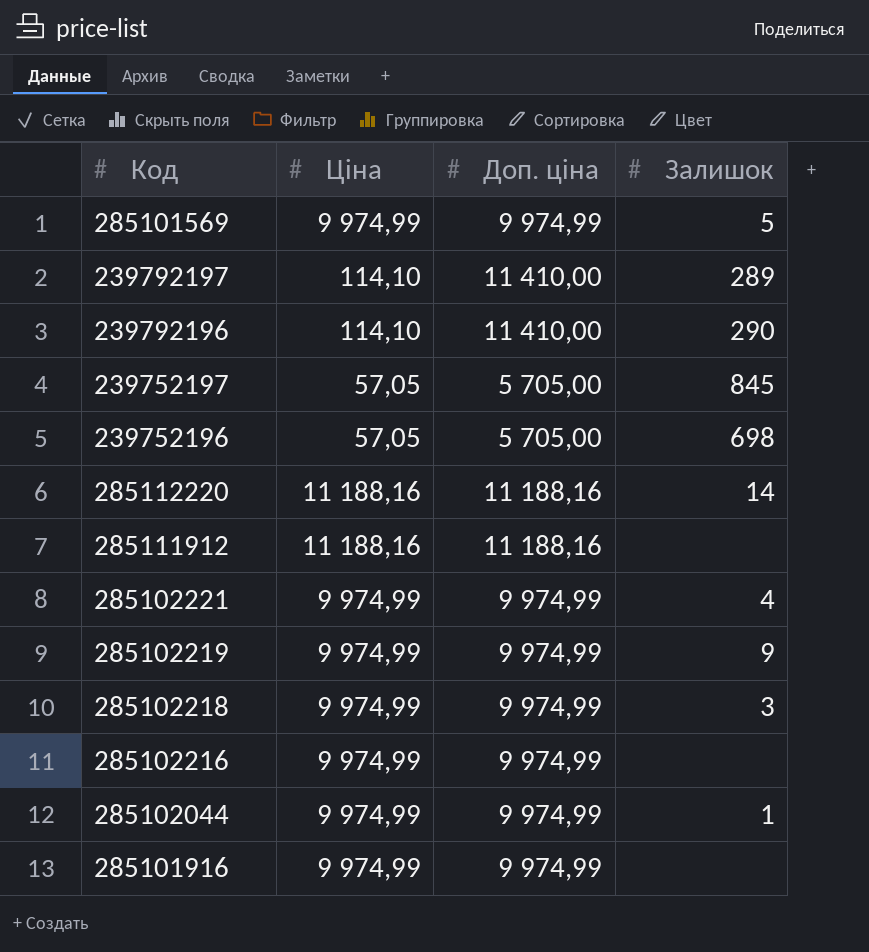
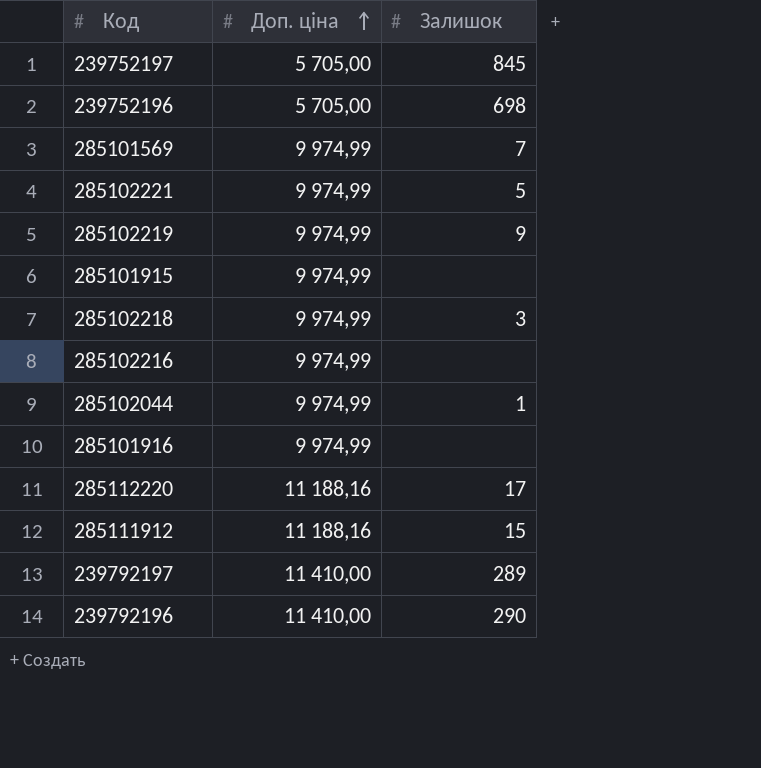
row order: none -> Доп. ціна ascending
column Ціна | position: 2 -> none
285101569 | Залишок: 5 -> 7
285102221 | Залишок: 4 -> 5
row 285101915: none -> 9 974,99 | none
285112220 | Залишок: 14 -> 17
285111912 | Залишок: none -> 15

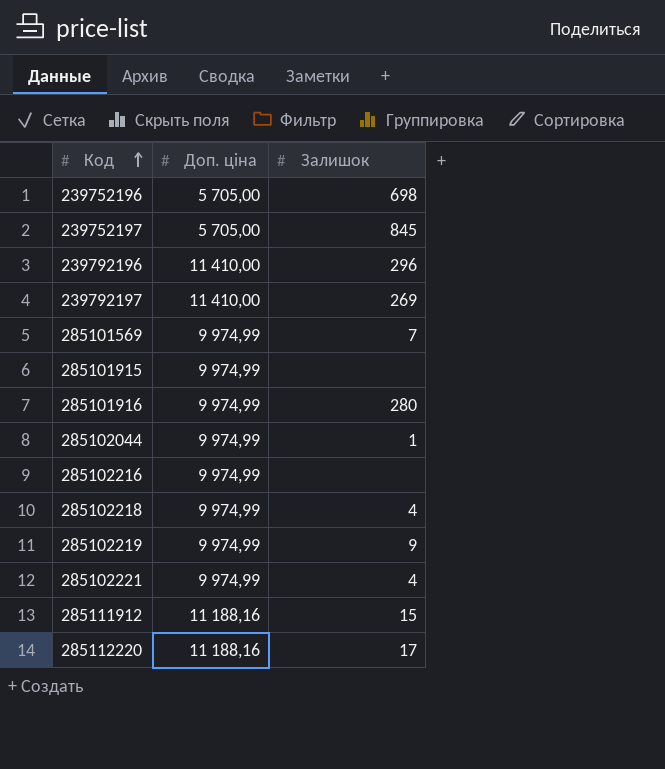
row order: Доп. ціна ascending -> Код ascending
239792196 | Залишок: 290 -> 296
239792197 | Залишок: 289 -> 269
285101916 | Залишок: none -> 280
285102218 | Залишок: 3 -> 4
285102221 | Залишок: 5 -> 4

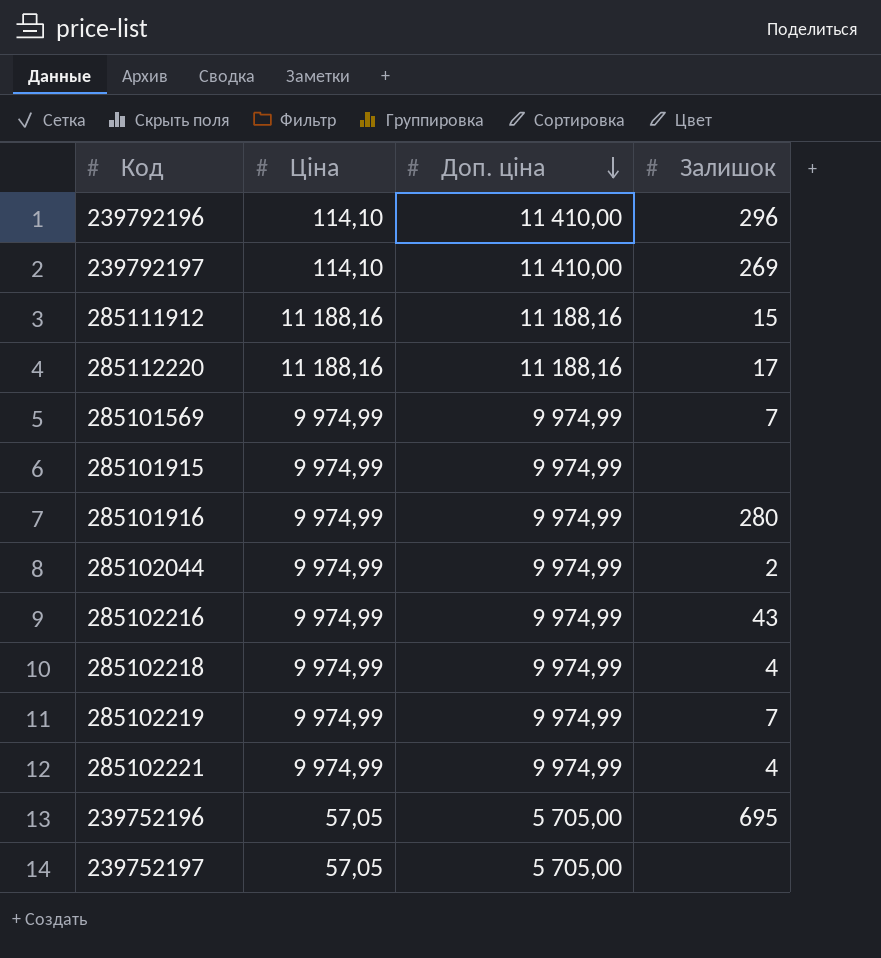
row order: Код ascending -> Доп. ціна descending
column Ціна | position: none -> 2
285102044 | Залишок: 1 -> 2
285102216 | Залишок: none -> 43
285102219 | Залишок: 9 -> 7
239752196 | Залишок: 698 -> 695
239752197 | Залишок: 845 -> none

